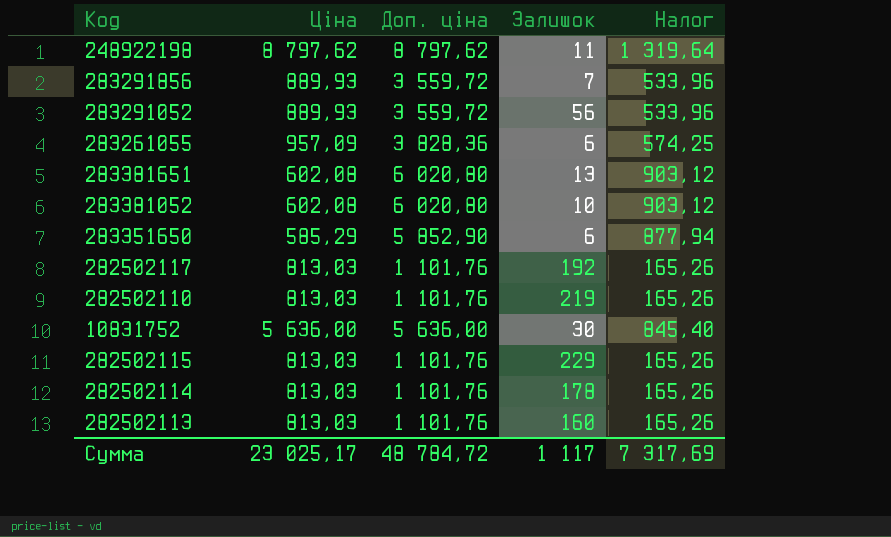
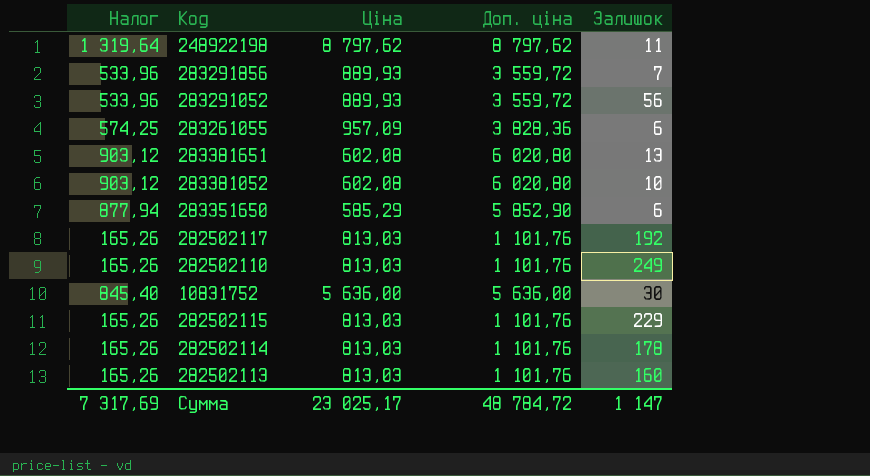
column Налог | position: 5 -> 1
282502110 | Залишок: 219 -> 249
Сумма | Залишок: 1 117 -> 1 147

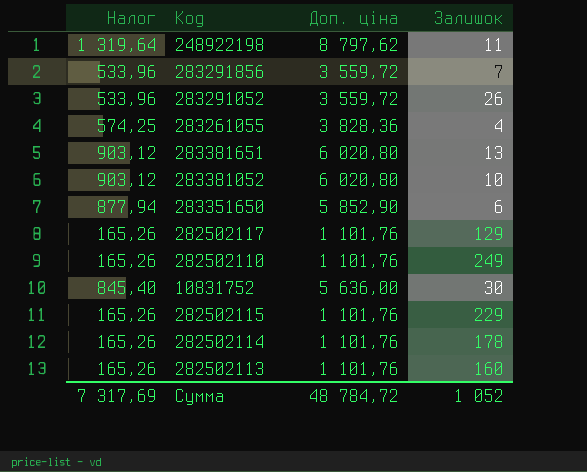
column Ціна | position: 3 -> none
283291052 | Залишок: 56 -> 26
283261055 | Залишок: 6 -> 4
282502117 | Залишок: 192 -> 129
Сумма | Залишок: 1 147 -> 1 052

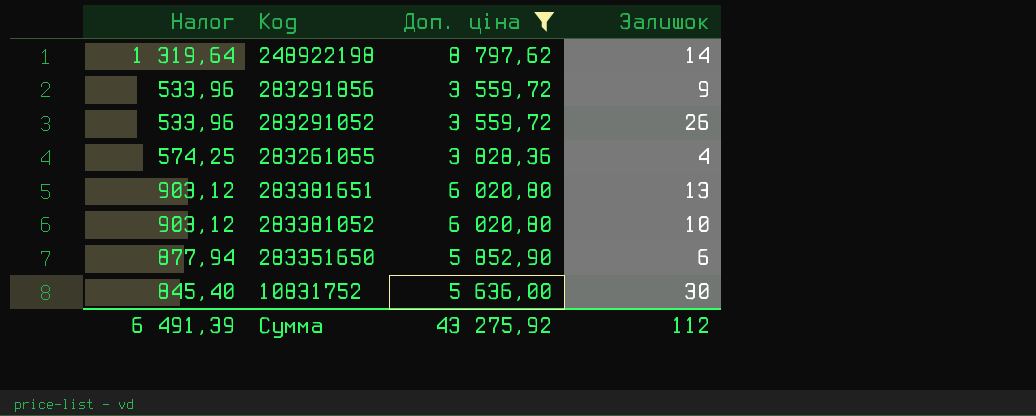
filter: none -> Доп. ціна != 1 101,76
248922198 | Залишок: 11 -> 14
283291856 | Залишок: 7 -> 9
Сумма | Налог: 7 317,69 -> 6 491,39
Сумма | Доп. ціна: 48 784,72 -> 43 275,92
Сумма | Залишок: 1 052 -> 112

